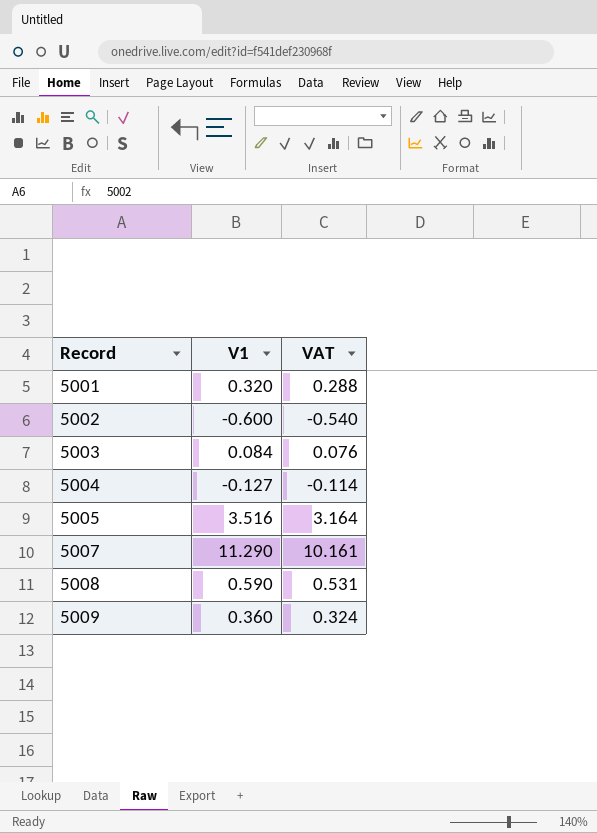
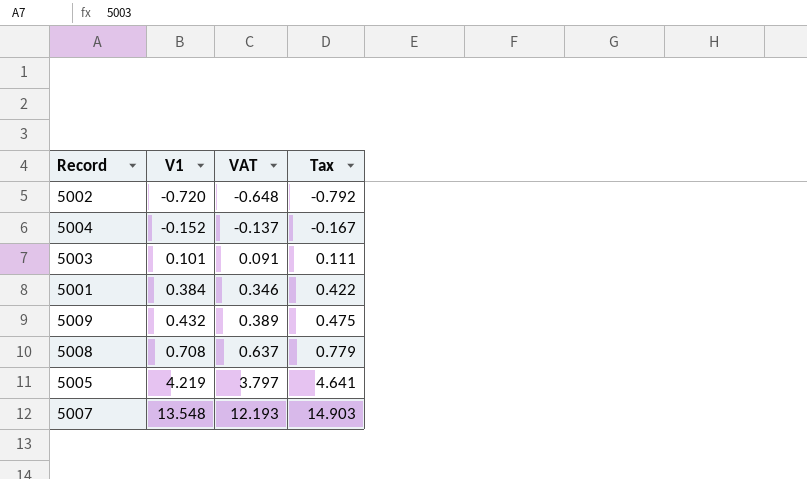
row order: Record ascending -> V1 ascending
column Tax | formula: none -> [V1] * 1.1
5002 | V1: -0.600 -> -0.720
5002 | VAT: -0.540 -> -0.648
5004 | V1: -0.127 -> -0.152
5004 | VAT: -0.114 -> -0.137
5003 | V1: 0.084 -> 0.101
5003 | VAT: 0.076 -> 0.091
5001 | V1: 0.320 -> 0.384
5001 | VAT: 0.288 -> 0.346
5009 | V1: 0.360 -> 0.432
5009 | VAT: 0.324 -> 0.389
5008 | V1: 0.590 -> 0.708
5008 | VAT: 0.531 -> 0.637
5005 | V1: 3.516 -> 4.219
5005 | VAT: 3.164 -> 3.797
5007 | V1: 11.290 -> 13.548
5007 | VAT: 10.161 -> 12.193

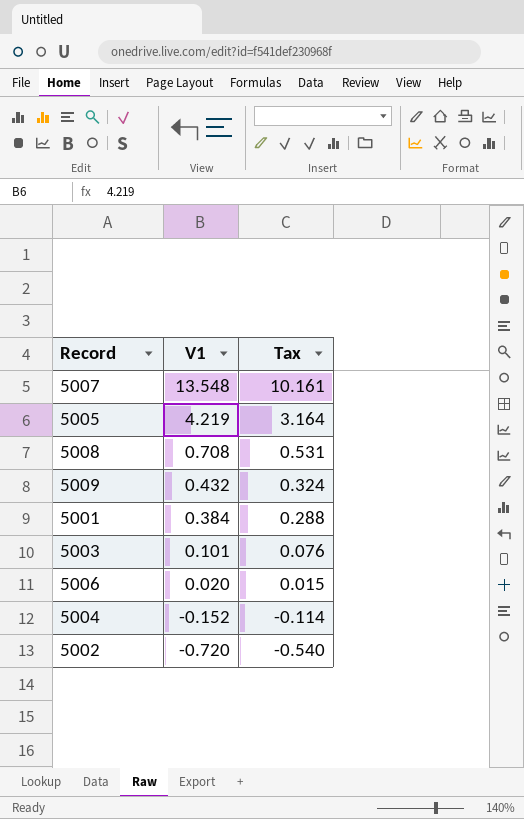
row order: V1 ascending -> V1 descending
column VAT | formula: [V1] * 0.9 -> none
column Tax | formula: [V1] * 1.1 -> [V1] * 0.75
row 5006: none -> 0.020 | 0.015

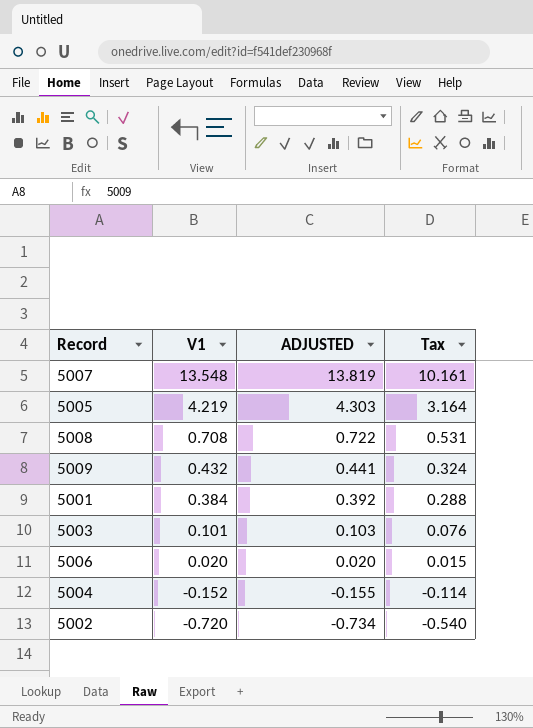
column ADJUSTED | formula: none -> [V1] * 1.02

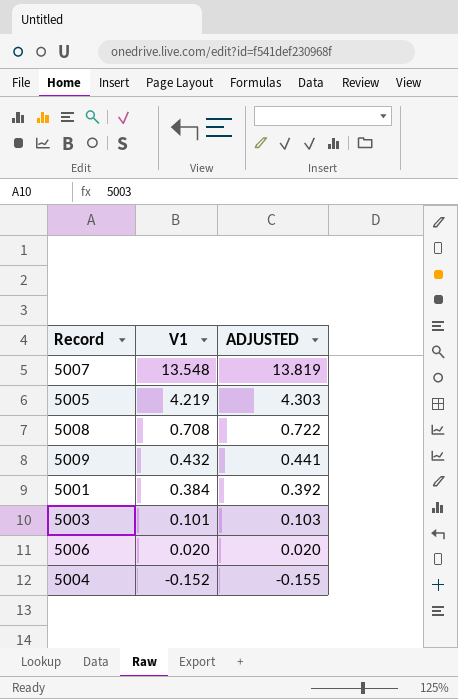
column Tax | formula: [V1] * 0.75 -> none
row 5002: -0.720 | -0.734 | -0.540 -> none

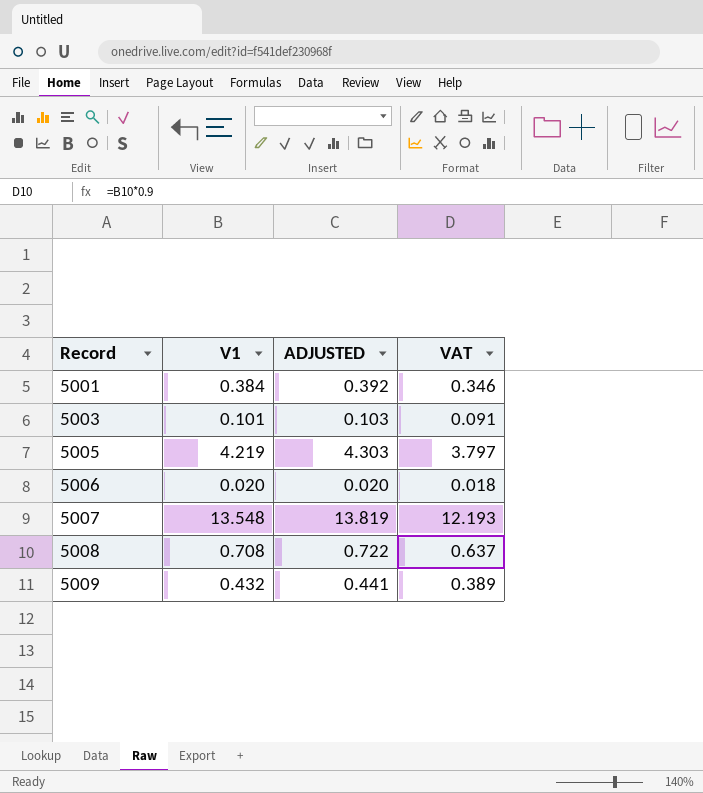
row order: V1 descending -> Record ascending
column VAT | formula: none -> [V1] * 0.9
row 5004: -0.152 | -0.155 -> none

